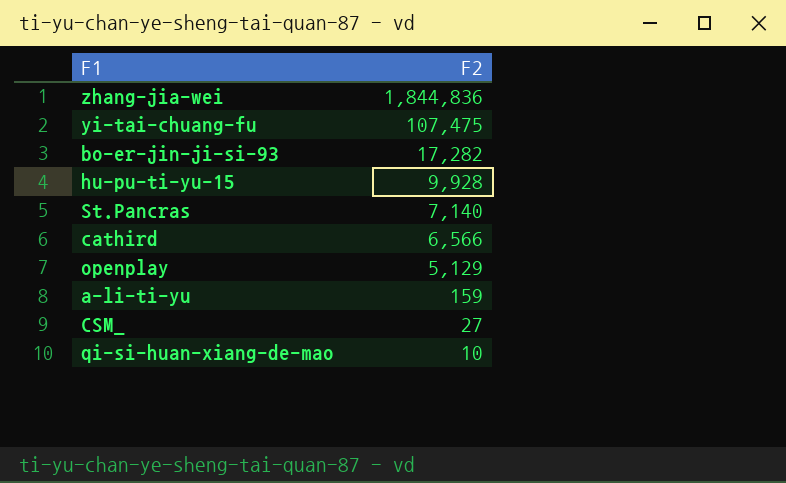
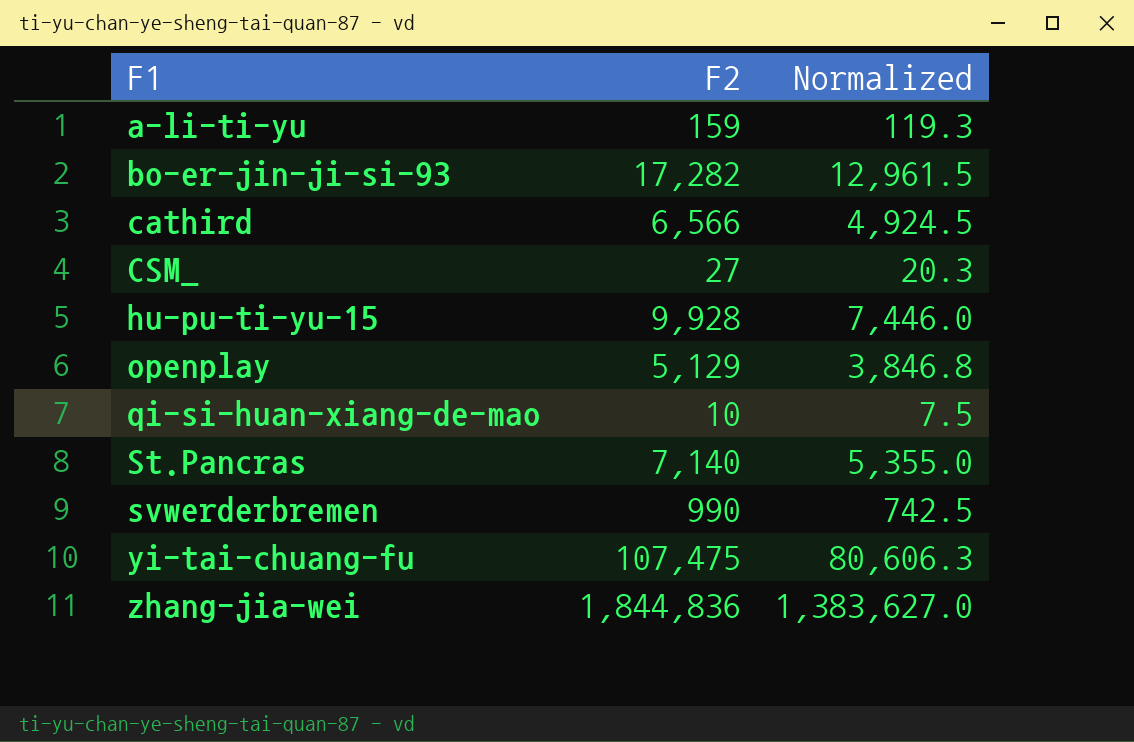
row order: F2 descending -> F1 ascending
column Normalized | formula: none -> [F2] * 0.75
row svwerderbremen: none -> 990 | 742.5

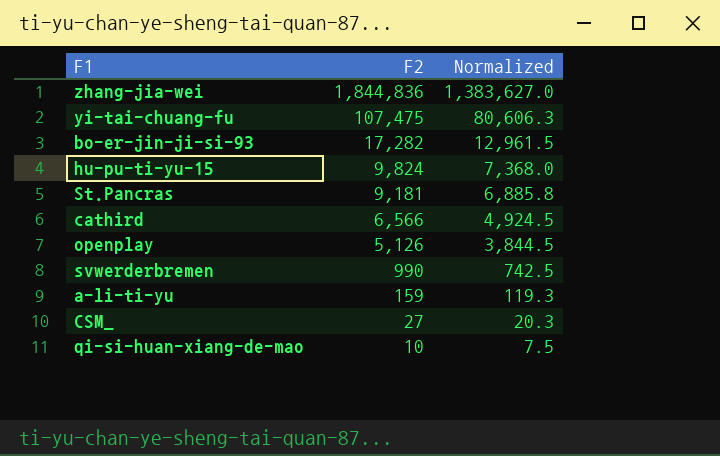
row order: F1 ascending -> F2 descending
hu-pu-ti-yu-15 | F2: 9,928 -> 9,824
hu-pu-ti-yu-15 | Normalized: 7,446.0 -> 7,368.0
St.Pancras | F2: 7,140 -> 9,181
St.Pancras | Normalized: 5,355.0 -> 6,885.8
openplay | F2: 5,129 -> 5,126
openplay | Normalized: 3,846.8 -> 3,844.5

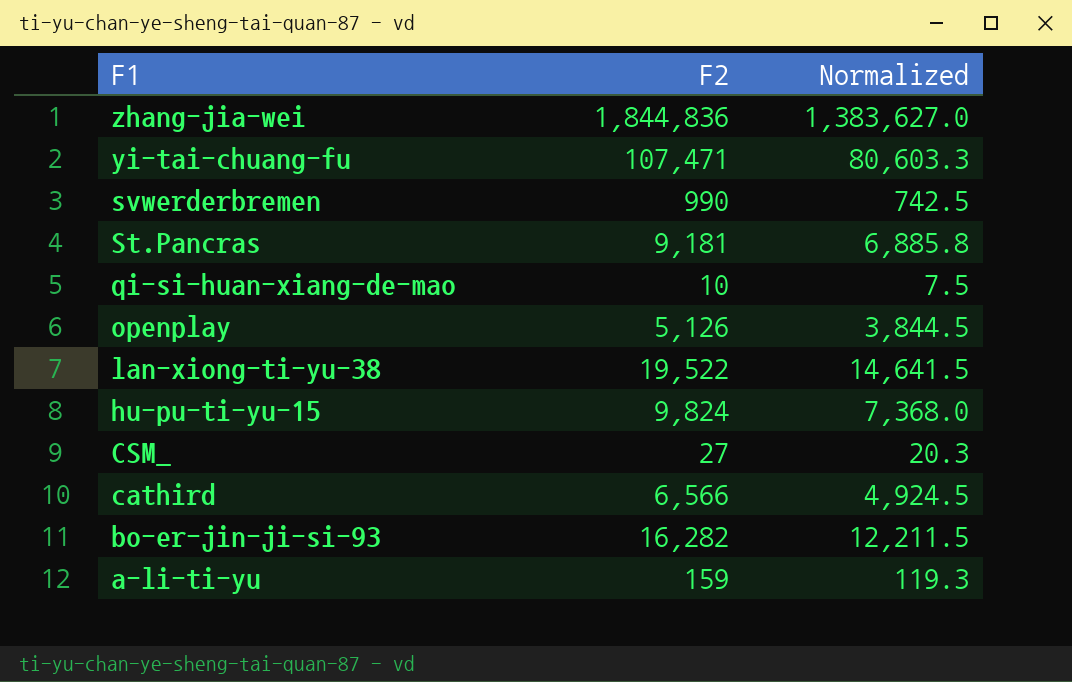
row order: F2 descending -> F1 descending
yi-tai-chuang-fu | F2: 107,475 -> 107,471
yi-tai-chuang-fu | Normalized: 80,606.3 -> 80,603.3
row lan-xiong-ti-yu-38: none -> 19,522 | 14,641.5
bo-er-jin-ji-si-93 | F2: 17,282 -> 16,282
bo-er-jin-ji-si-93 | Normalized: 12,961.5 -> 12,211.5

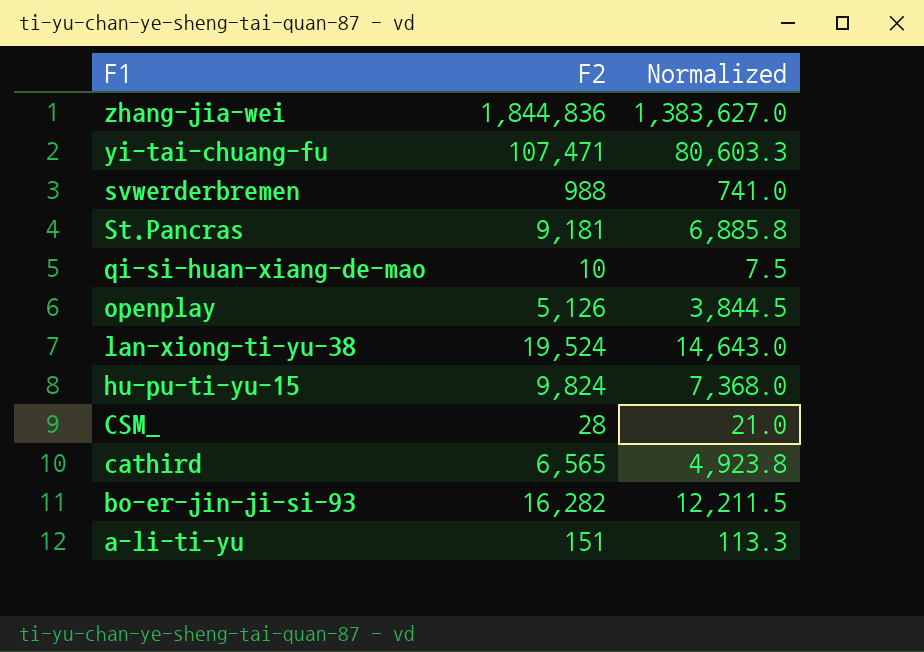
svwerderbremen | F2: 990 -> 988
svwerderbremen | Normalized: 742.5 -> 741.0
lan-xiong-ti-yu-38 | F2: 19,522 -> 19,524
lan-xiong-ti-yu-38 | Normalized: 14,641.5 -> 14,643.0
CSM_ | F2: 27 -> 28
CSM_ | Normalized: 20.3 -> 21.0
cathird | F2: 6,566 -> 6,565
cathird | Normalized: 4,924.5 -> 4,923.8
a-li-ti-yu | F2: 159 -> 151
a-li-ti-yu | Normalized: 119.3 -> 113.3

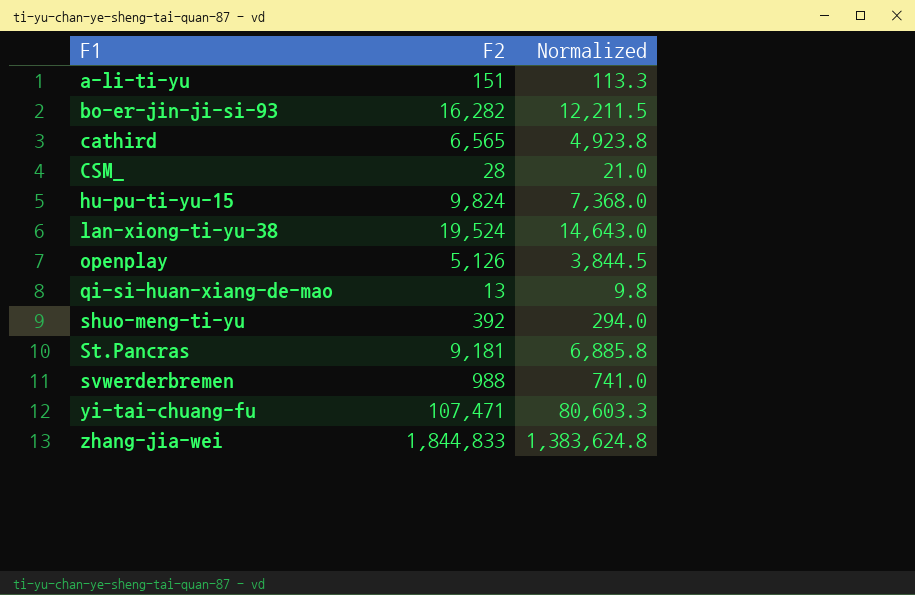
row order: F1 descending -> F1 ascending
qi-si-huan-xiang-de-mao | F2: 10 -> 13
qi-si-huan-xiang-de-mao | Normalized: 7.5 -> 9.8
row shuo-meng-ti-yu: none -> 392 | 294.0
zhang-jia-wei | F2: 1,844,836 -> 1,844,833
zhang-jia-wei | Normalized: 1,383,627.0 -> 1,383,624.8

